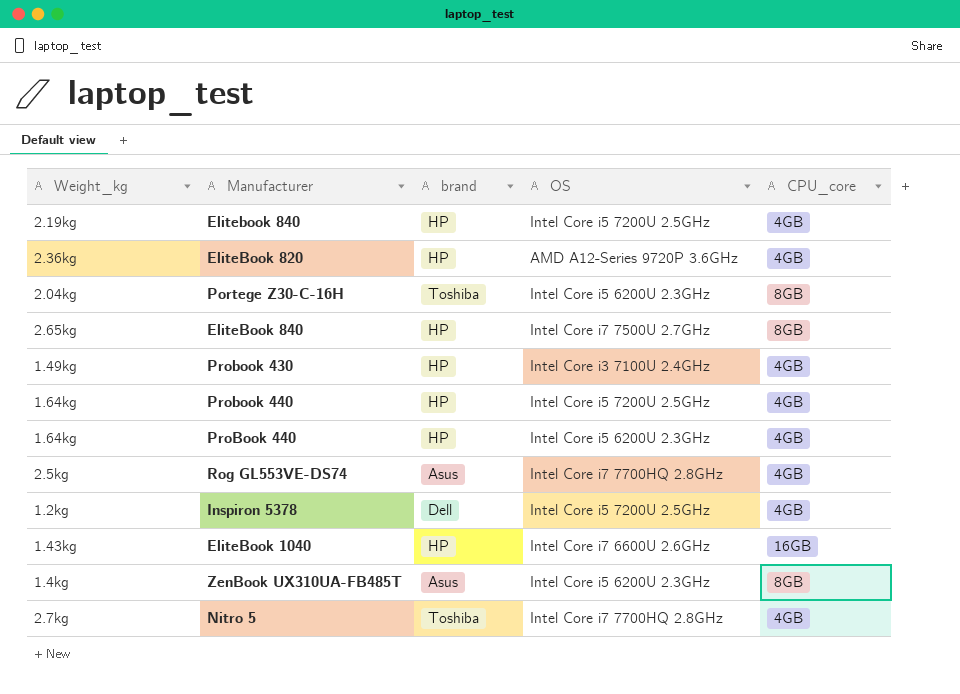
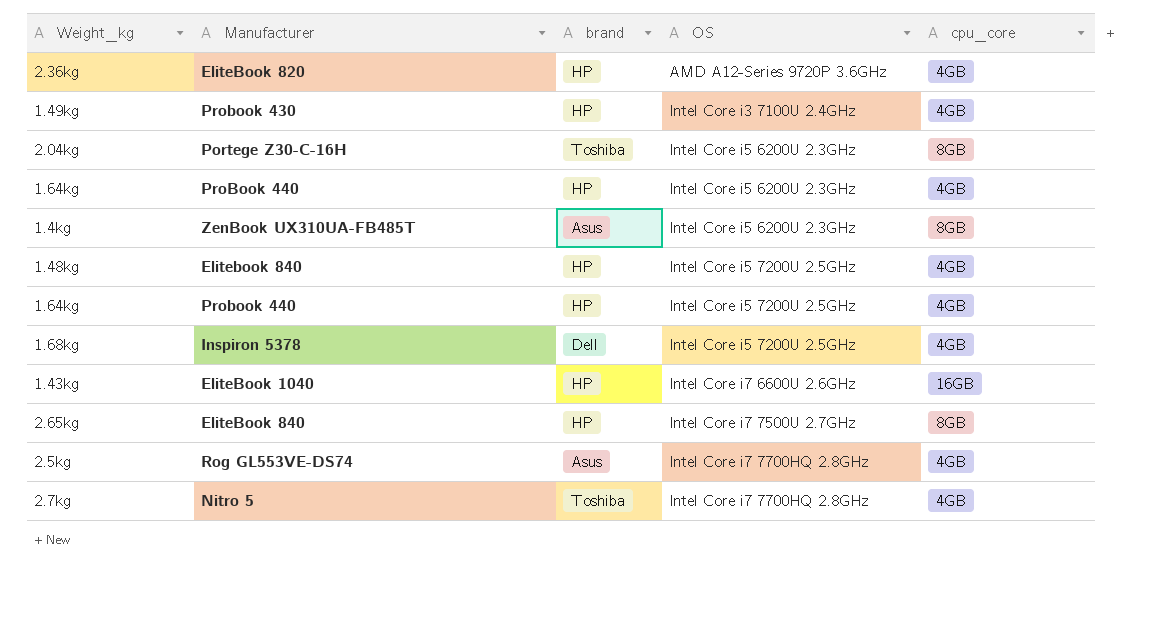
row order: none -> OS ascending
column name: CPU_core -> cpu_core
Elitebook 840 | Weight_kg: 2.19kg -> 1.48kg
Inspiron 5378 | Weight_kg: 1.2kg -> 1.68kg

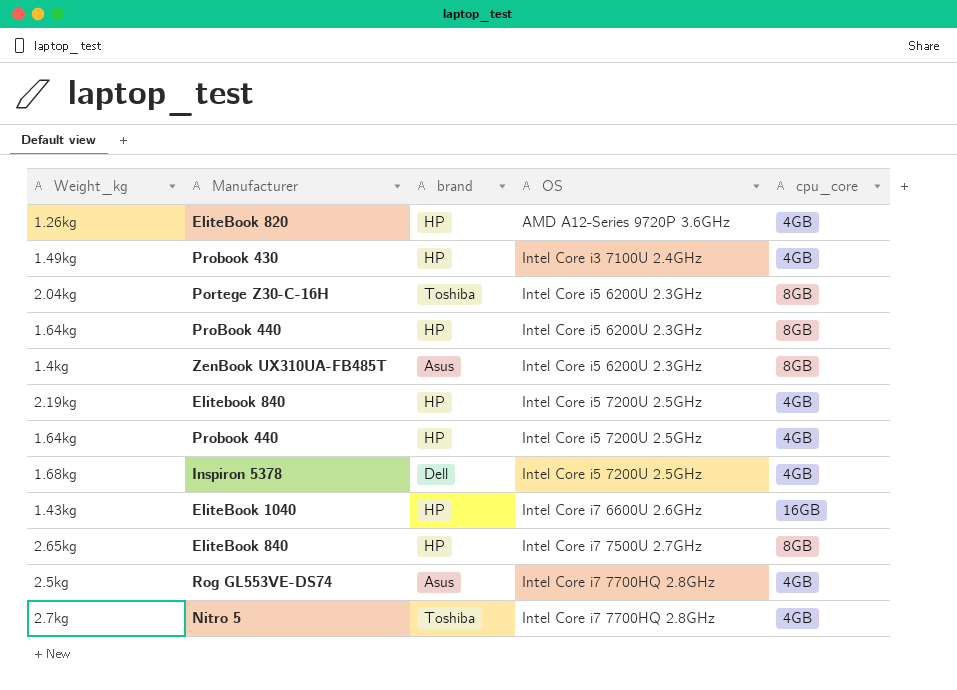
EliteBook 820 | Weight_kg: 2.36kg -> 1.26kg
ProBook 440 | cpu_core: 4GB -> 8GB
Elitebook 840 | Weight_kg: 1.48kg -> 2.19kg

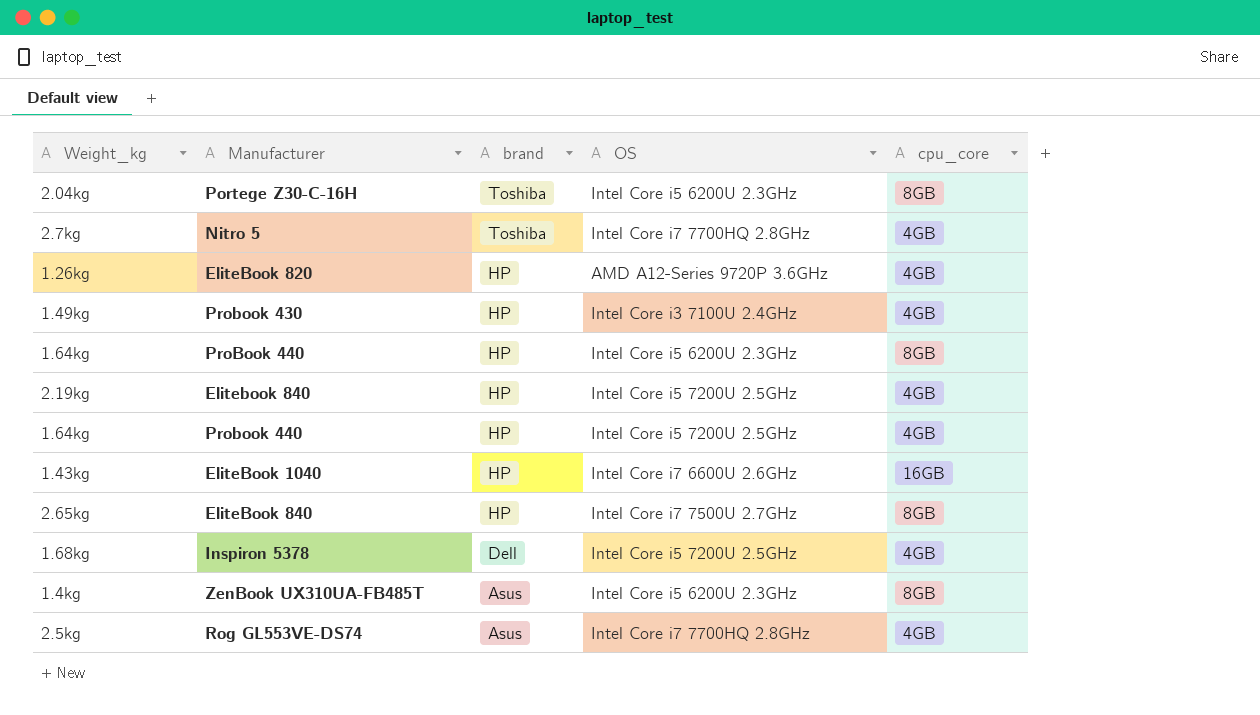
row order: OS ascending -> brand descending

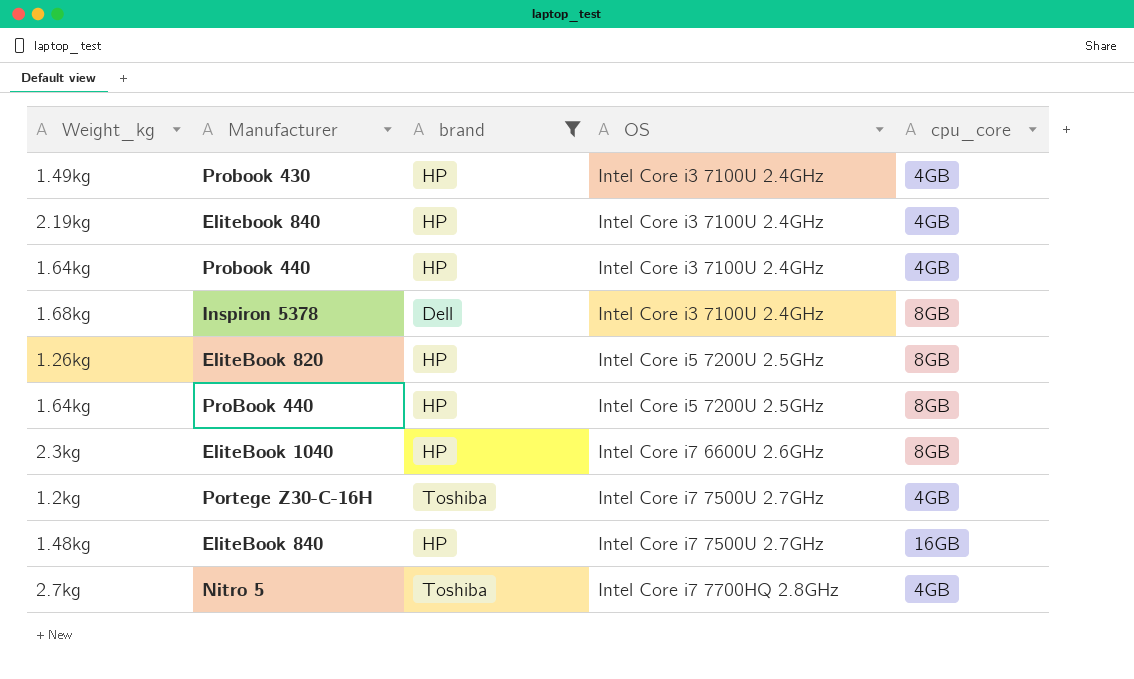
filter: none -> brand != Asus
row order: brand descending -> OS ascending
Elitebook 840 | OS: Intel Core i5 7200U 2.5GHz -> Intel Core i3 7100U 2.4GHz
Probook 440 | OS: Intel Core i5 7200U 2.5GHz -> Intel Core i3 7100U 2.4GHz
Inspiron 5378 | OS: Intel Core i5 7200U 2.5GHz -> Intel Core i3 7100U 2.4GHz
Inspiron 5378 | cpu_core: 4GB -> 8GB
EliteBook 820 | OS: AMD A12-Series 9720P 3.6GHz -> Intel Core i5 7200U 2.5GHz
EliteBook 820 | cpu_core: 4GB -> 8GB
ProBook 440 | OS: Intel Core i5 6200U 2.3GHz -> Intel Core i5 7200U 2.5GHz
EliteBook 1040 | Weight_kg: 1.43kg -> 2.3kg
EliteBook 1040 | cpu_core: 16GB -> 8GB
Portege Z30-C-16H | Weight_kg: 2.04kg -> 1.2kg
Portege Z30-C-16H | OS: Intel Core i5 6200U 2.3GHz -> Intel Core i7 7500U 2.7GHz
Portege Z30-C-16H | cpu_core: 8GB -> 4GB
EliteBook 840 | Weight_kg: 2.65kg -> 1.48kg
EliteBook 840 | cpu_core: 8GB -> 16GB

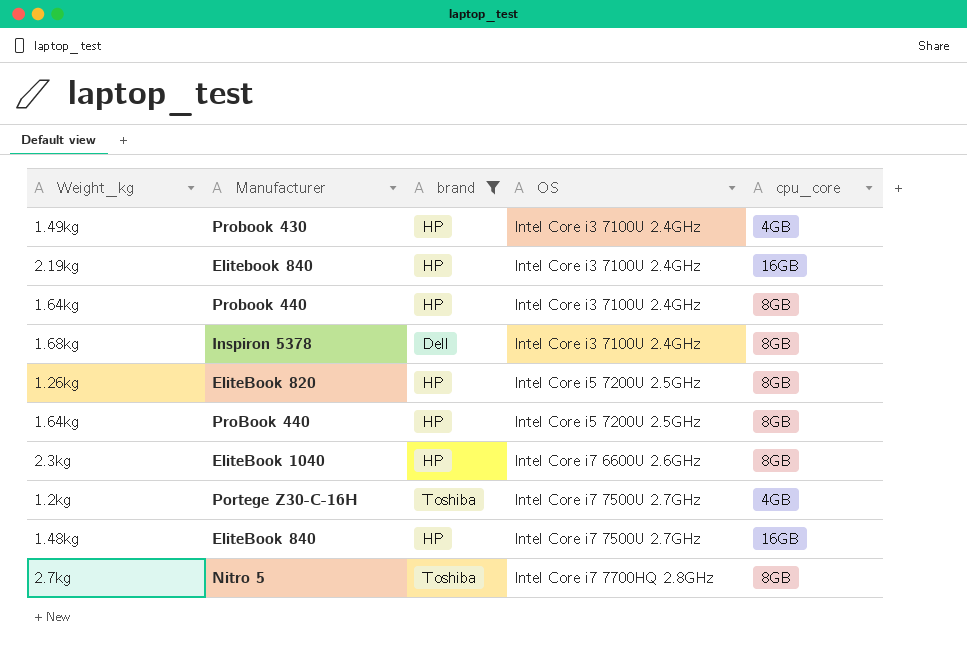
Elitebook 840 | cpu_core: 4GB -> 16GB
Probook 440 | cpu_core: 4GB -> 8GB
Nitro 5 | cpu_core: 4GB -> 8GB

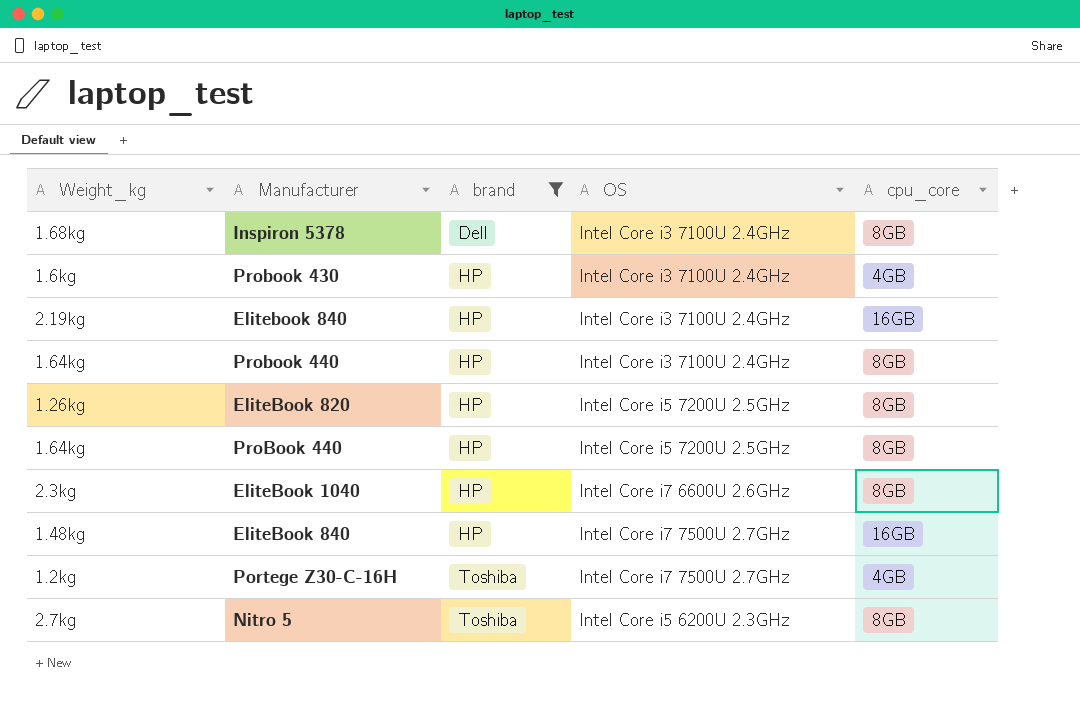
row order: OS ascending -> brand ascending
Probook 430 | Weight_kg: 1.49kg -> 1.6kg
Nitro 5 | OS: Intel Core i7 7700HQ 2.8GHz -> Intel Core i5 6200U 2.3GHz

